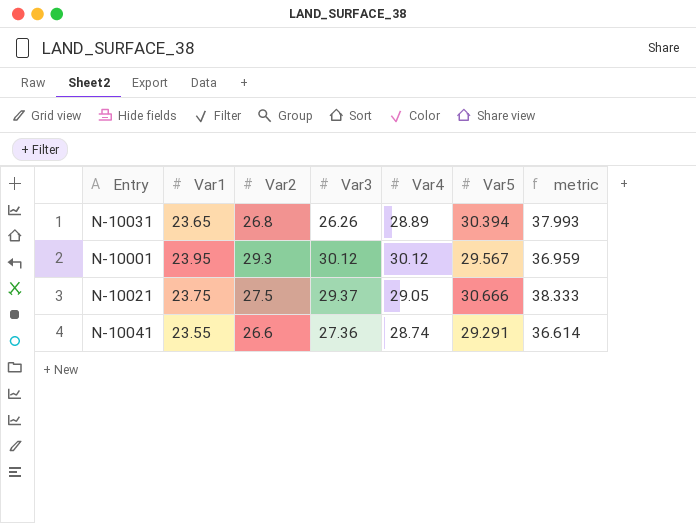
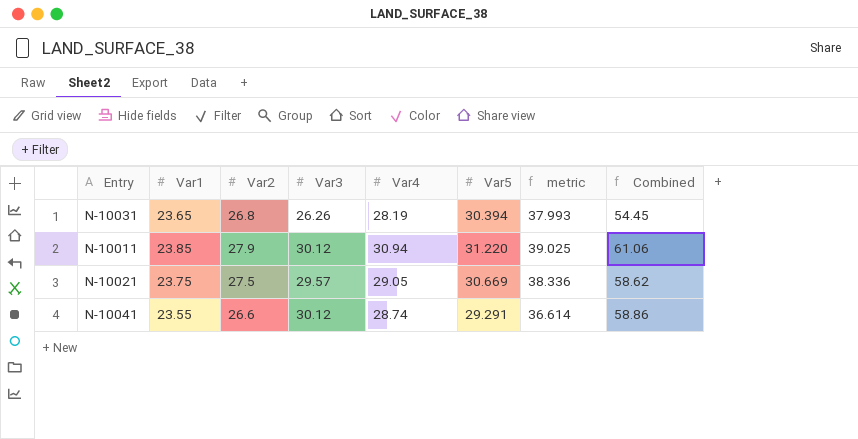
column Combined | formula: none -> [Var3] + [Var4]
row N-10001: 23.95 | 29.3 | 30.12 | 30.12 | 29.567 | 36.959 -> none
N-10031 | Var4: 28.89 -> 28.19
row N-10011: none -> 23.85 | 27.9 | 30.12 | 30.94 | 31.220 | 39.025 | 61.06
N-10021 | Var3: 29.37 -> 29.57
N-10021 | Var5: 30.666 -> 30.669
N-10021 | metric: 38.333 -> 38.336
N-10041 | Var3: 27.36 -> 30.12

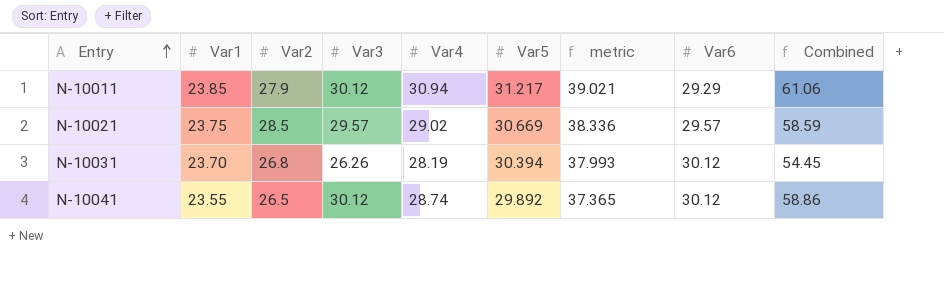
row order: none -> Entry ascending
column Var6 | position: none -> 8
N-10011 | Var5: 31.220 -> 31.217
N-10011 | metric: 39.025 -> 39.021
N-10021 | Var2: 27.5 -> 28.5
N-10021 | Var4: 29.05 -> 29.02
N-10021 | Combined: 58.62 -> 58.59
N-10031 | Var1: 23.65 -> 23.70
N-10041 | Var2: 26.6 -> 26.5
N-10041 | Var5: 29.291 -> 29.892
N-10041 | metric: 36.614 -> 37.365

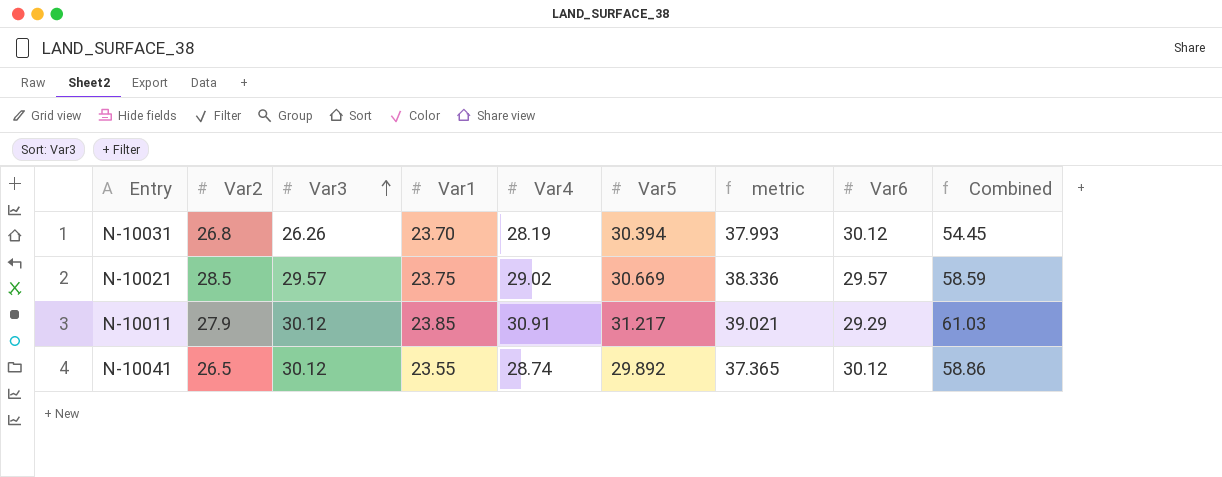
row order: Entry ascending -> Var3 ascending
column Var1 | position: 2 -> 4
N-10011 | Var4: 30.94 -> 30.91
N-10011 | Combined: 61.06 -> 61.03

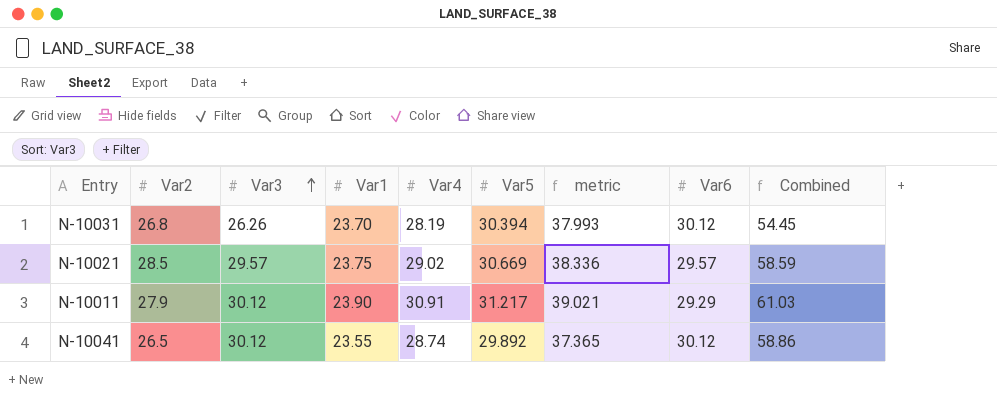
N-10011 | Var1: 23.85 -> 23.90

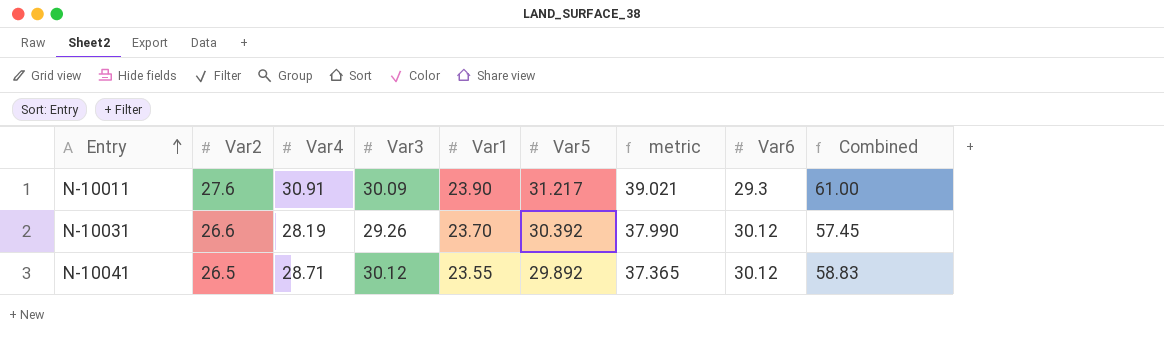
row order: Var3 ascending -> Entry ascending
column Var4 | position: 5 -> 3
row N-10021: 28.5 | 29.57 | 23.75 | 29.02 | 30.669 | 38.336 | 29.57 | 58.59 -> none
N-10011 | Var2: 27.9 -> 27.6
N-10011 | Var3: 30.12 -> 30.09
N-10011 | Var6: 29.29 -> 29.3
N-10011 | Combined: 61.03 -> 61.00
N-10031 | Var2: 26.8 -> 26.6
N-10031 | Var3: 26.26 -> 29.26
N-10031 | Var5: 30.394 -> 30.392
N-10031 | metric: 37.993 -> 37.990
N-10031 | Combined: 54.45 -> 57.45
N-10041 | Var4: 28.74 -> 28.71
N-10041 | Combined: 58.86 -> 58.83

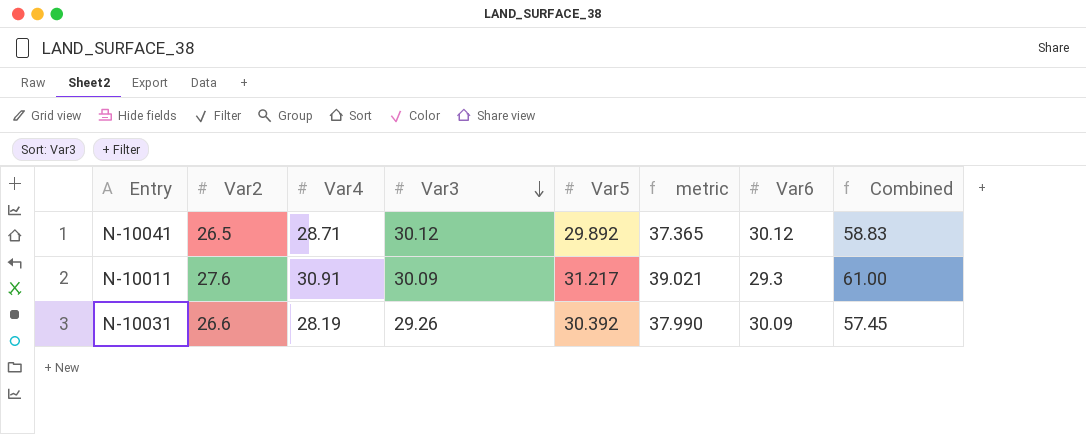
row order: Entry ascending -> Var3 descending
column Var1 | position: 5 -> none
N-10031 | Var6: 30.12 -> 30.09

